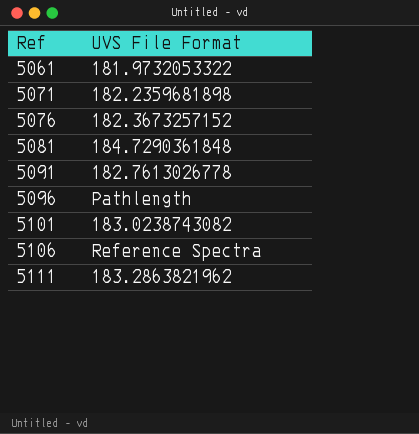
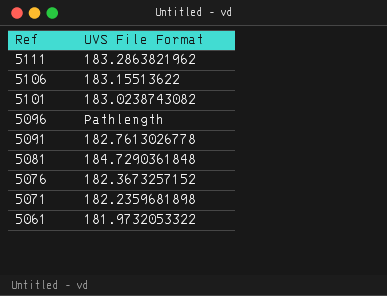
row order: Ref ascending -> Ref descending
5106 | UVS File Format: Reference Spectra -> 183.15513622

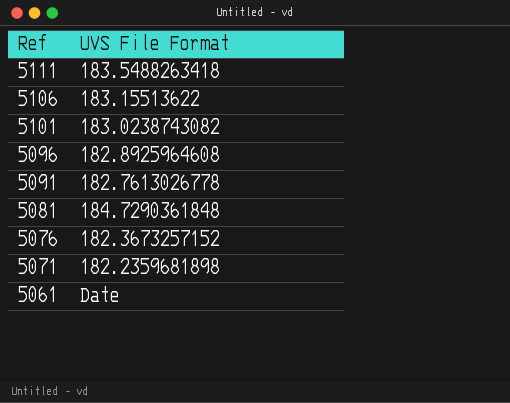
5111 | UVS File Format: 183.2863821962 -> 183.5488263418
5096 | UVS File Format: Pathlength -> 182.8925964608
5061 | UVS File Format: 181.9732053322 -> Date

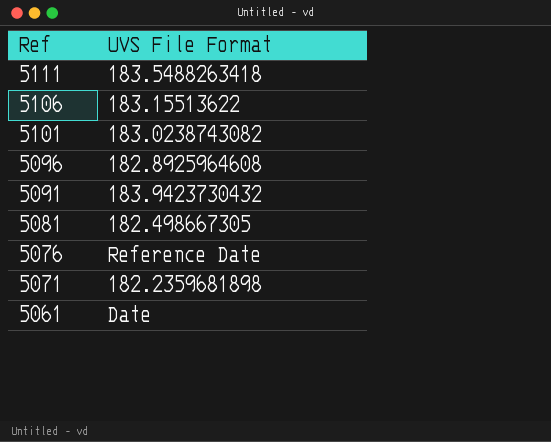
5091 | UVS File Format: 182.7613026778 -> 183.9423730432
5081 | UVS File Format: 184.7290361848 -> 182.498667305
5076 | UVS File Format: 182.3673257152 -> Reference Date

